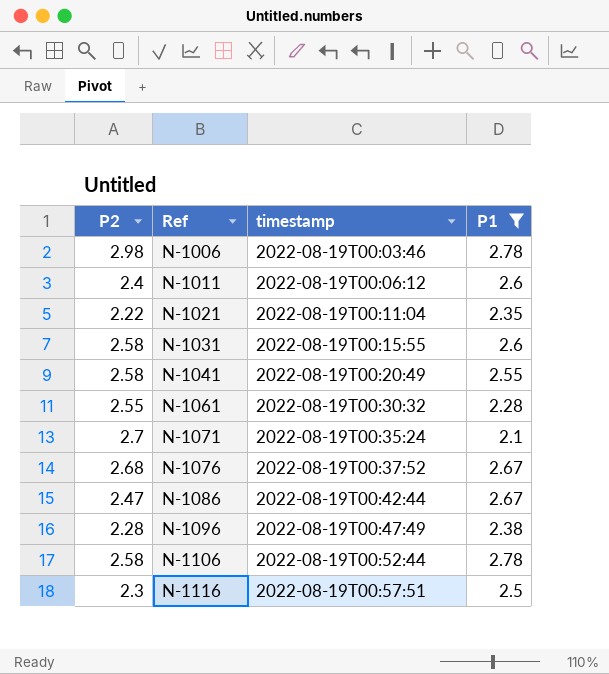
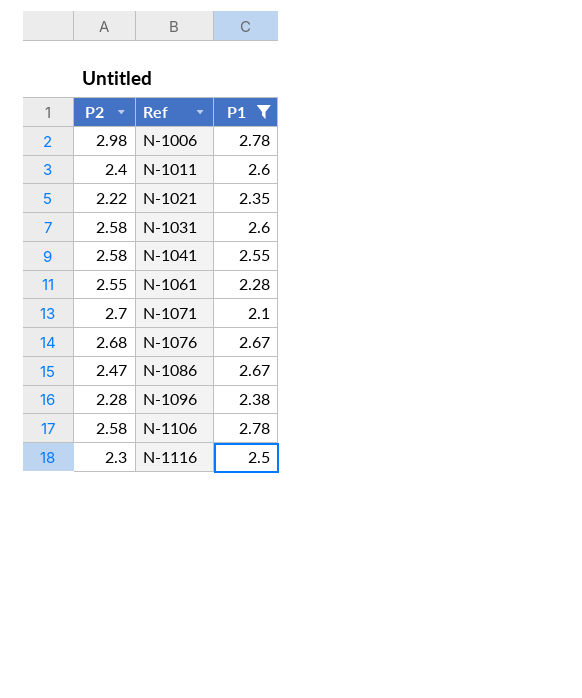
column timestamp | position: 3 -> none

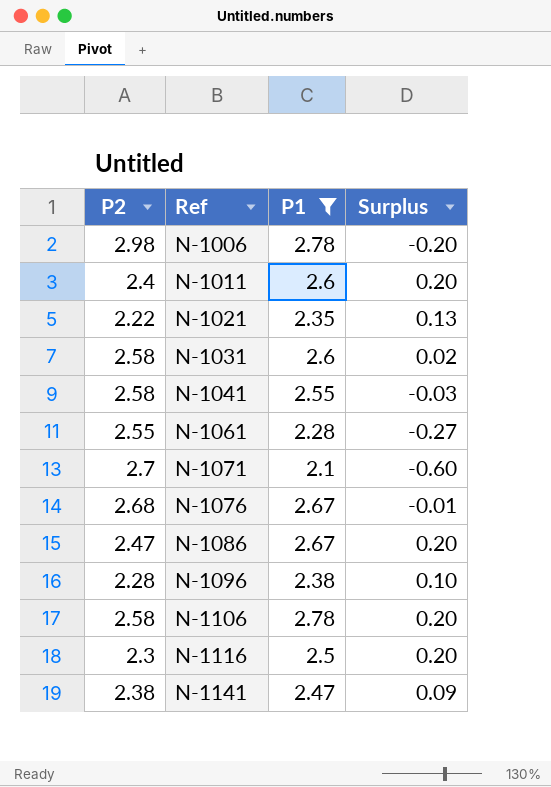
column Surplus | formula: none -> [P1] - [P2]
row N-1141: none -> 2.38 | 2.47 | 0.09

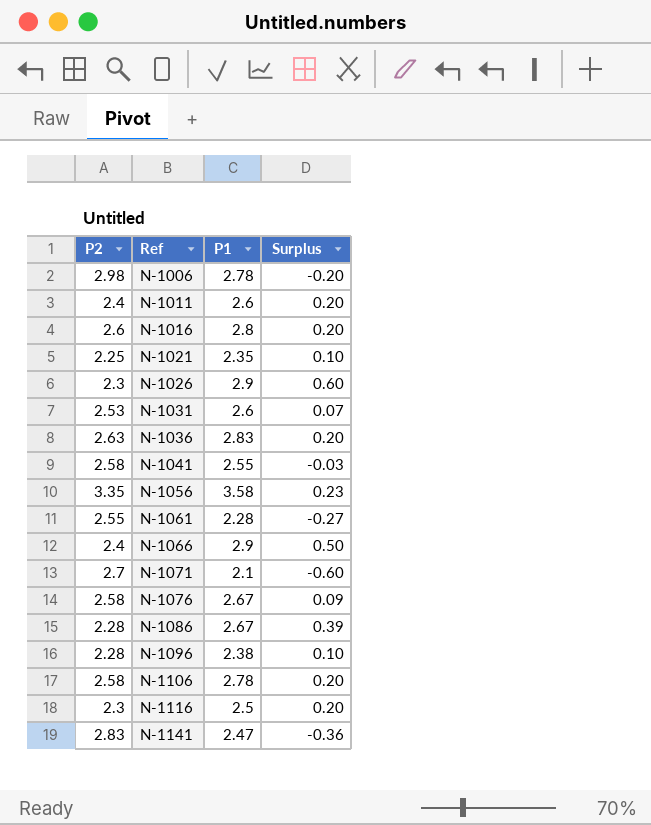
filter: P1 <= 2.78 -> none
N-1021 | P2: 2.22 -> 2.25
N-1021 | Surplus: 0.13 -> 0.10
N-1031 | P2: 2.58 -> 2.53
N-1031 | Surplus: 0.02 -> 0.07
N-1076 | P2: 2.68 -> 2.58
N-1076 | Surplus: -0.01 -> 0.09
N-1086 | P2: 2.47 -> 2.28
N-1086 | Surplus: 0.20 -> 0.39
N-1141 | P2: 2.38 -> 2.83
N-1141 | Surplus: 0.09 -> -0.36

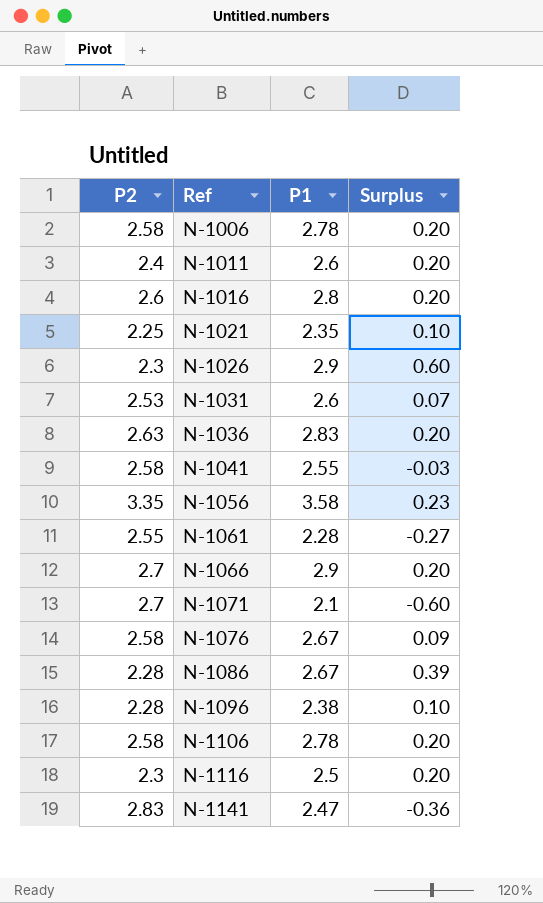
N-1006 | P2: 2.98 -> 2.58
N-1006 | Surplus: -0.20 -> 0.20
N-1066 | P2: 2.4 -> 2.7
N-1066 | Surplus: 0.50 -> 0.20

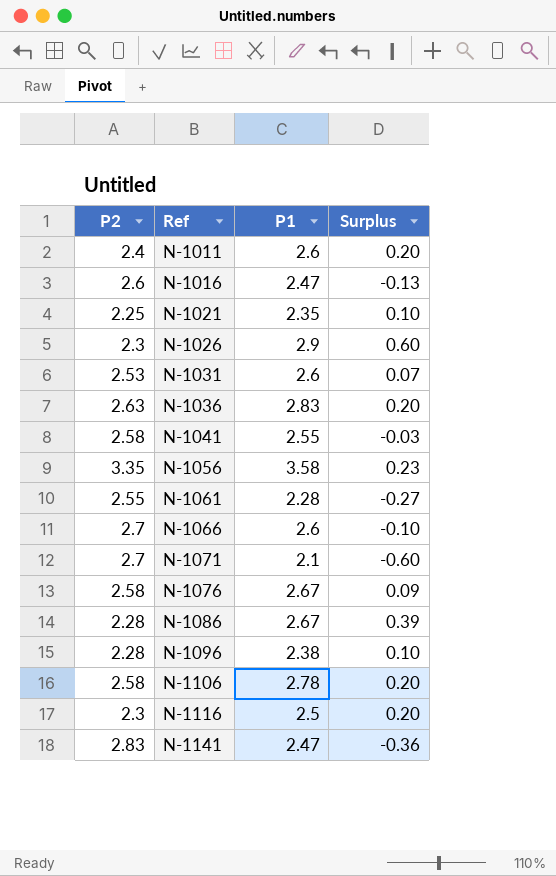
row N-1006: 2.58 | 2.78 | 0.20 -> none
N-1016 | P1: 2.8 -> 2.47
N-1016 | Surplus: 0.20 -> -0.13
N-1066 | P1: 2.9 -> 2.6
N-1066 | Surplus: 0.20 -> -0.10

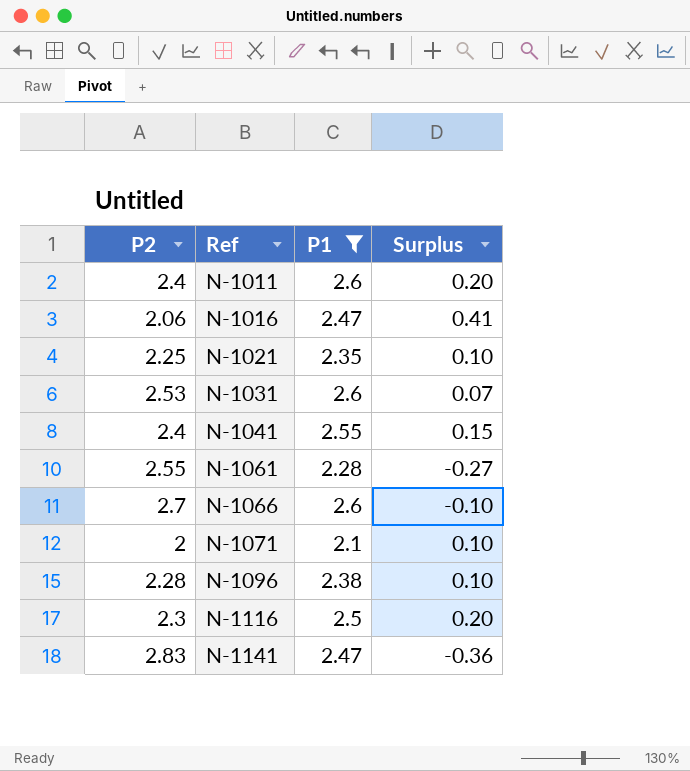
filter: none -> P1 <= 2.6
N-1016 | P2: 2.6 -> 2.06
N-1016 | Surplus: -0.13 -> 0.41
N-1041 | P2: 2.58 -> 2.4
N-1041 | Surplus: -0.03 -> 0.15
N-1071 | P2: 2.7 -> 2
N-1071 | Surplus: -0.60 -> 0.10

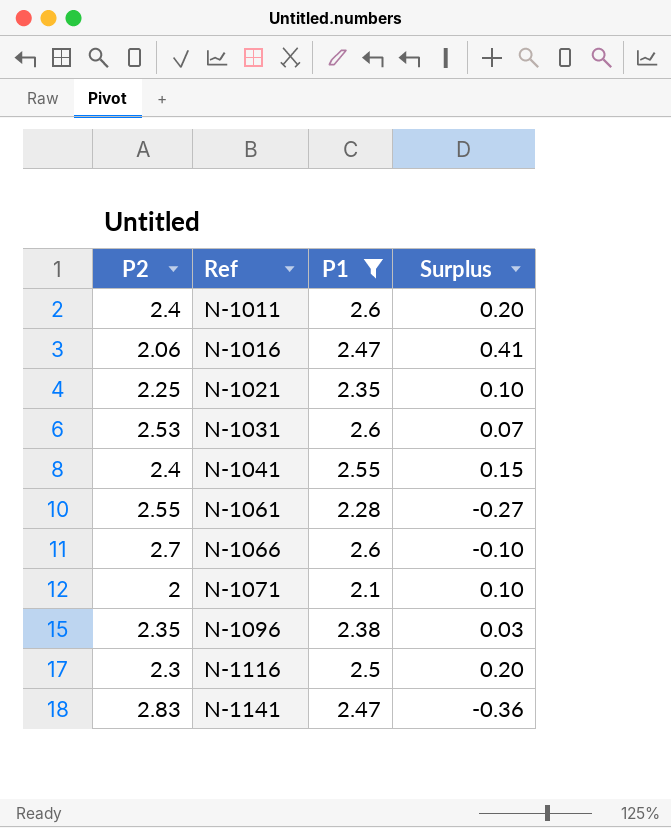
N-1096 | P2: 2.28 -> 2.35
N-1096 | Surplus: 0.10 -> 0.03

